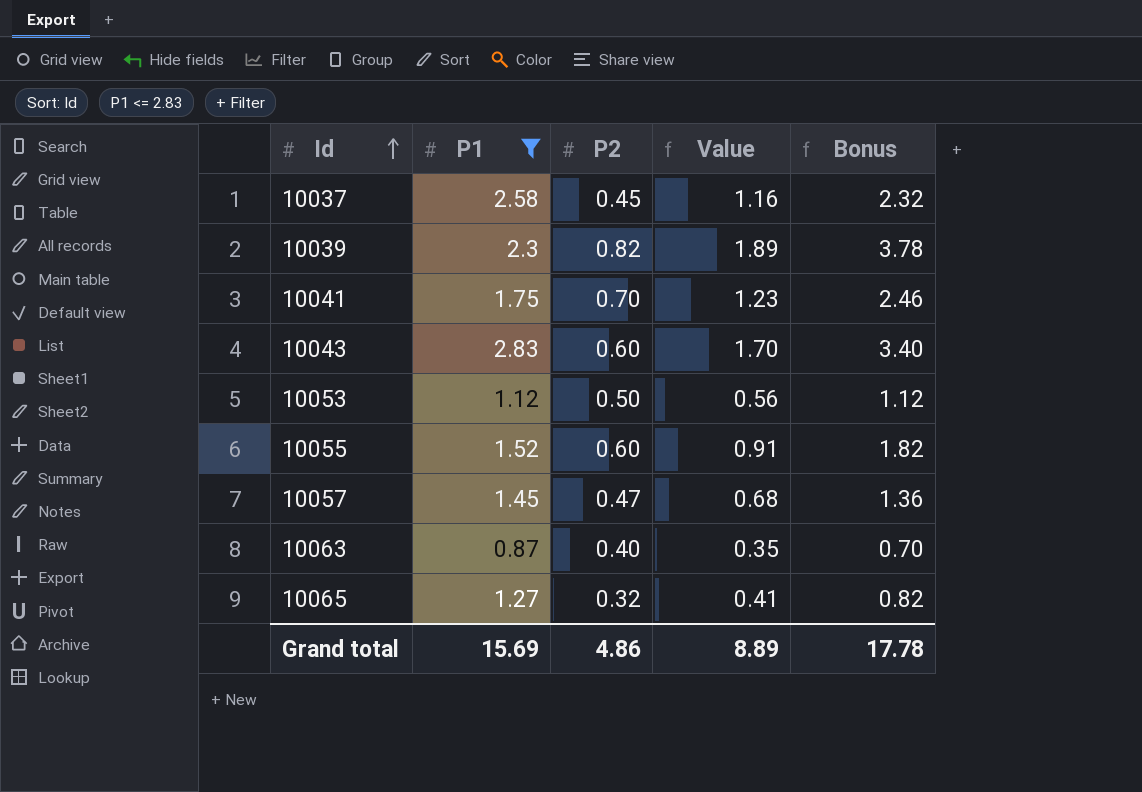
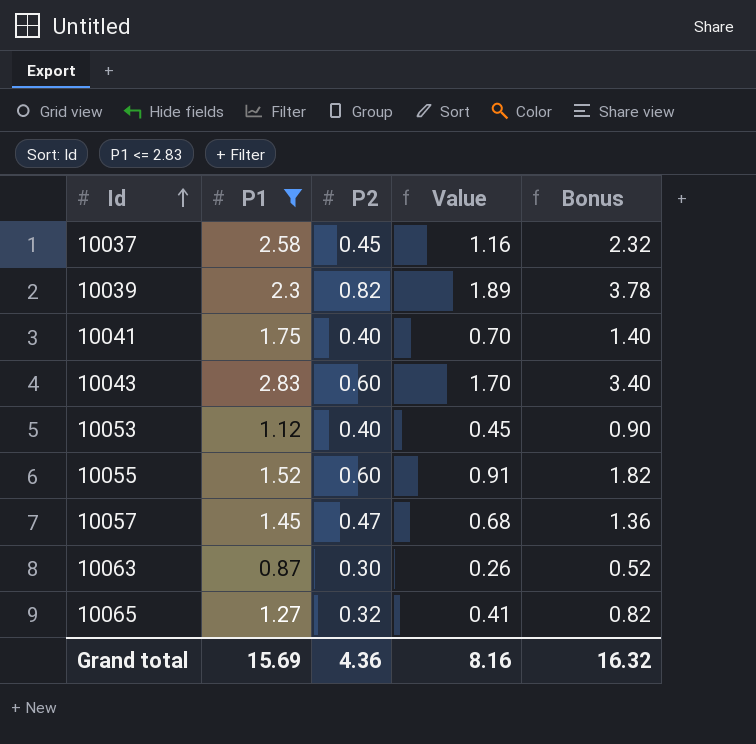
10041 | P2: 0.70 -> 0.40
10041 | Value: 1.23 -> 0.70
10041 | Bonus: 2.46 -> 1.40
10053 | P2: 0.50 -> 0.40
10053 | Value: 0.56 -> 0.45
10053 | Bonus: 1.12 -> 0.90
10063 | P2: 0.40 -> 0.30
10063 | Value: 0.35 -> 0.26
10063 | Bonus: 0.70 -> 0.52
Grand total | P2: 4.86 -> 4.36
Grand total | Value: 8.89 -> 8.16
Grand total | Bonus: 17.78 -> 16.32

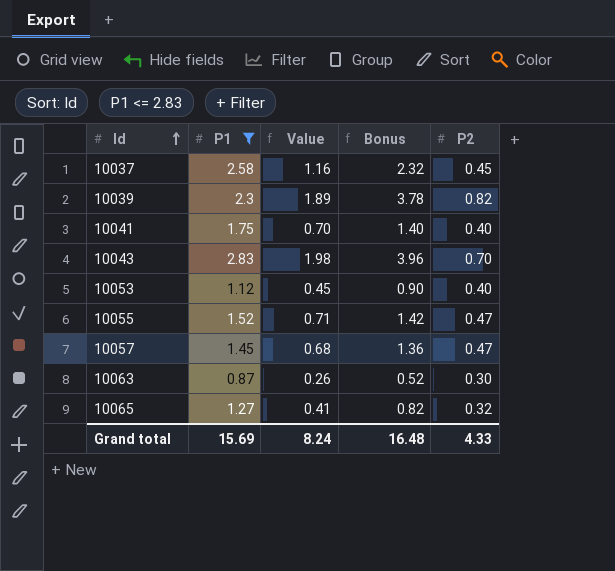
column P2 | position: 3 -> 5
10043 | Value: 1.70 -> 1.98
10043 | Bonus: 3.40 -> 3.96
10043 | P2: 0.60 -> 0.70
10055 | Value: 0.91 -> 0.71
10055 | Bonus: 1.82 -> 1.42
10055 | P2: 0.60 -> 0.47
Grand total | Value: 8.16 -> 8.24
Grand total | Bonus: 16.32 -> 16.48
Grand total | P2: 4.36 -> 4.33

